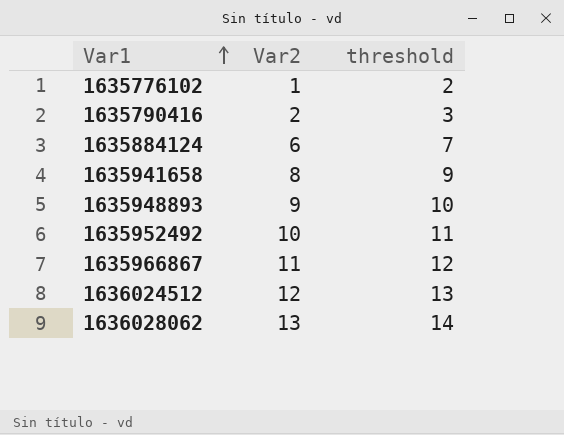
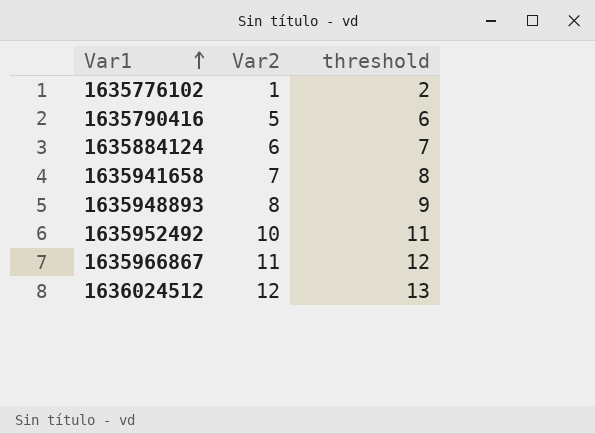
row 1636028062: 13 | 14 -> none
1635790416 | Var2: 2 -> 5
1635790416 | threshold: 3 -> 6
1635941658 | Var2: 8 -> 7
1635941658 | threshold: 9 -> 8
1635948893 | Var2: 9 -> 8
1635948893 | threshold: 10 -> 9

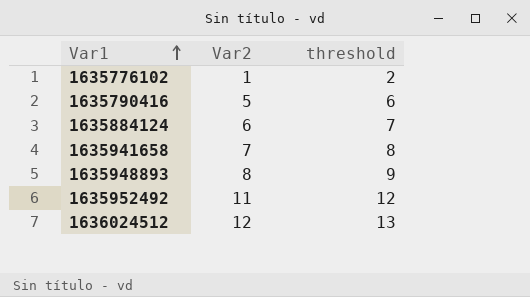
row 1635966867: 11 | 12 -> none
1635952492 | Var2: 10 -> 11
1635952492 | threshold: 11 -> 12

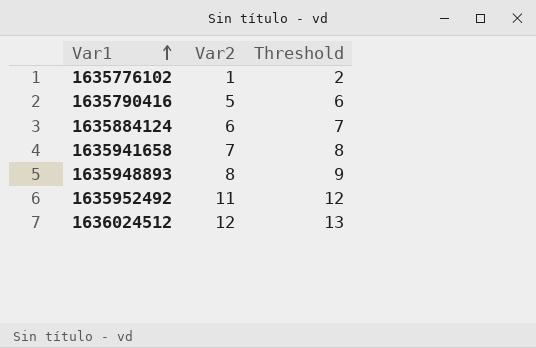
column name: threshold -> Threshold

